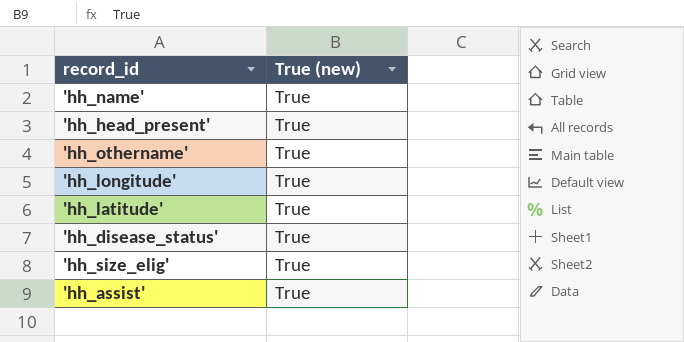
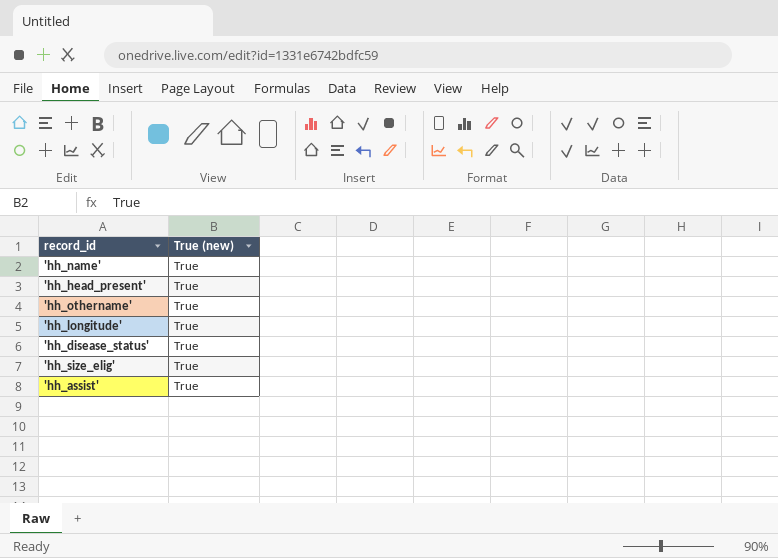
row 'hh_latitude': True -> none

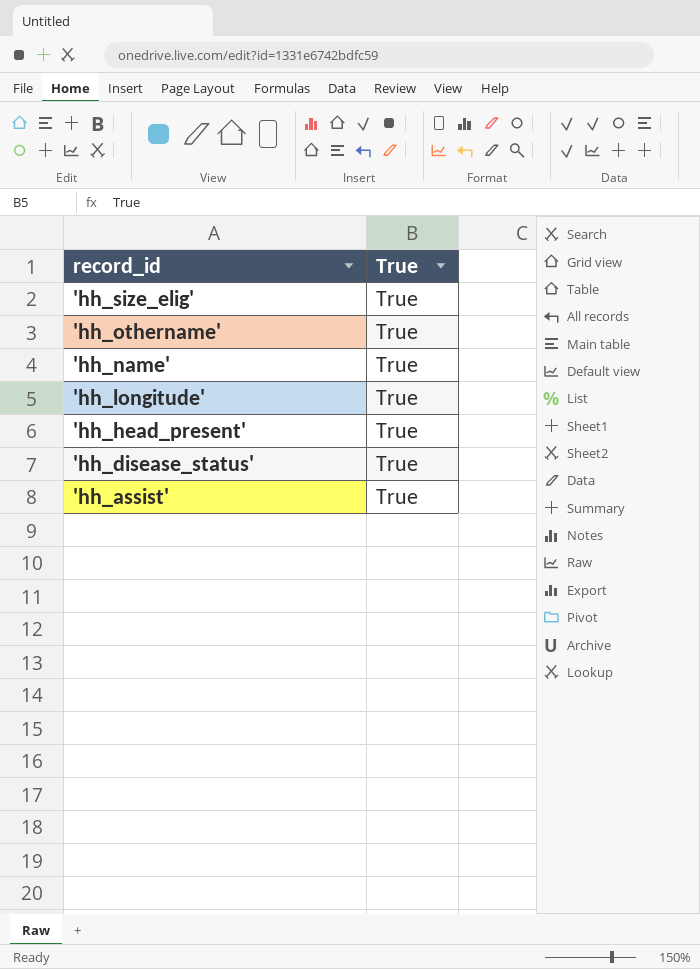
row order: none -> record_id descending
column name: True (new) -> True

